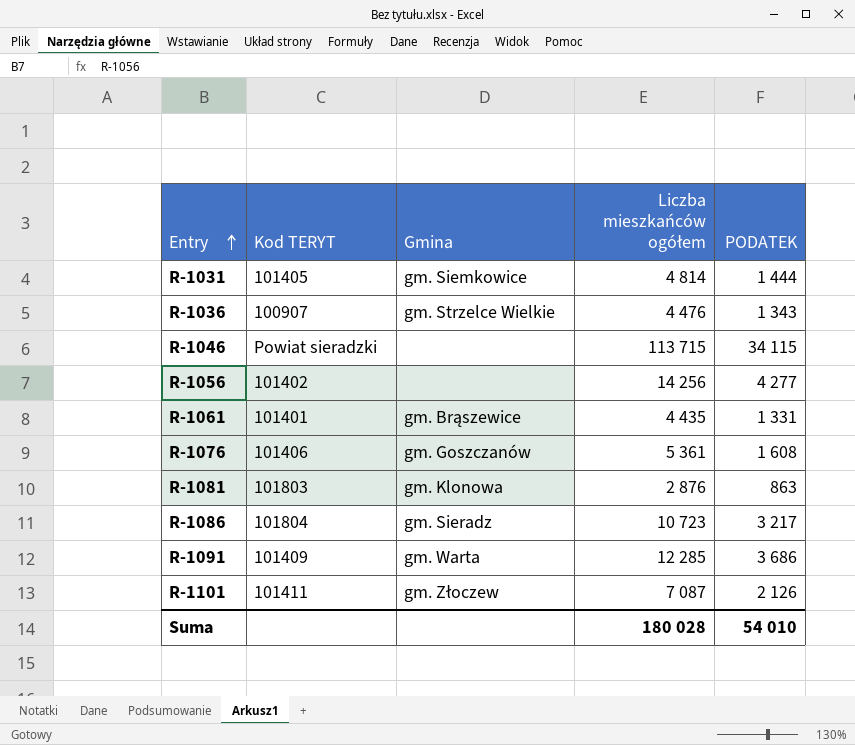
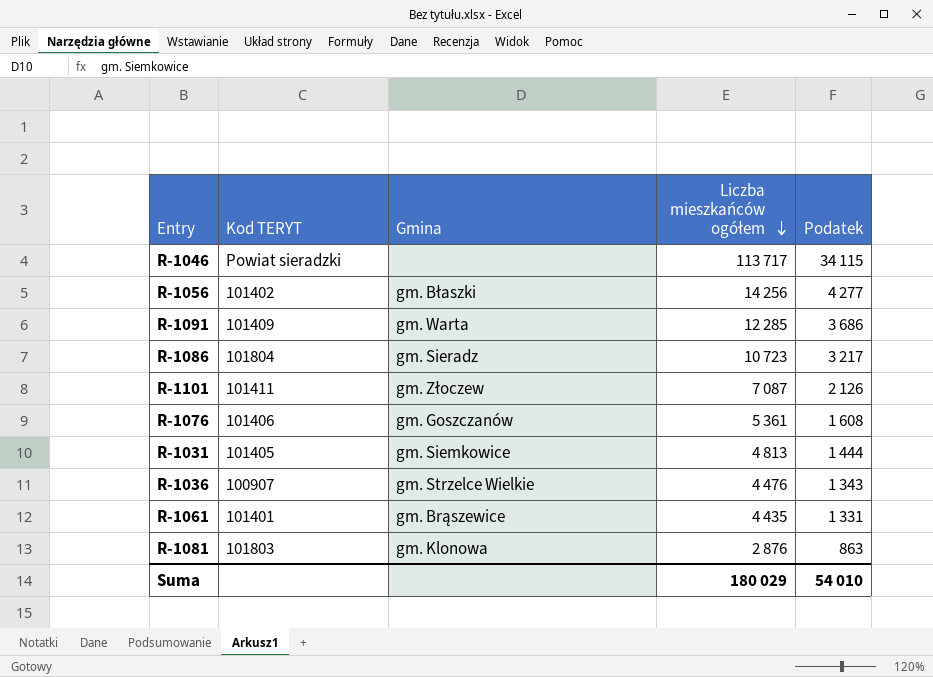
row order: Entry ascending -> Liczba mieszkańców ogółem descending
column name: PODATEK -> Podatek
R-1046 | Liczba mieszkańców ogółem: 113 715 -> 113 717
R-1056 | Gmina: none -> gm. Błaszki
R-1031 | Liczba mieszkańców ogółem: 4 814 -> 4 813
Suma | Liczba mieszkańców ogółem: 180 028 -> 180 029

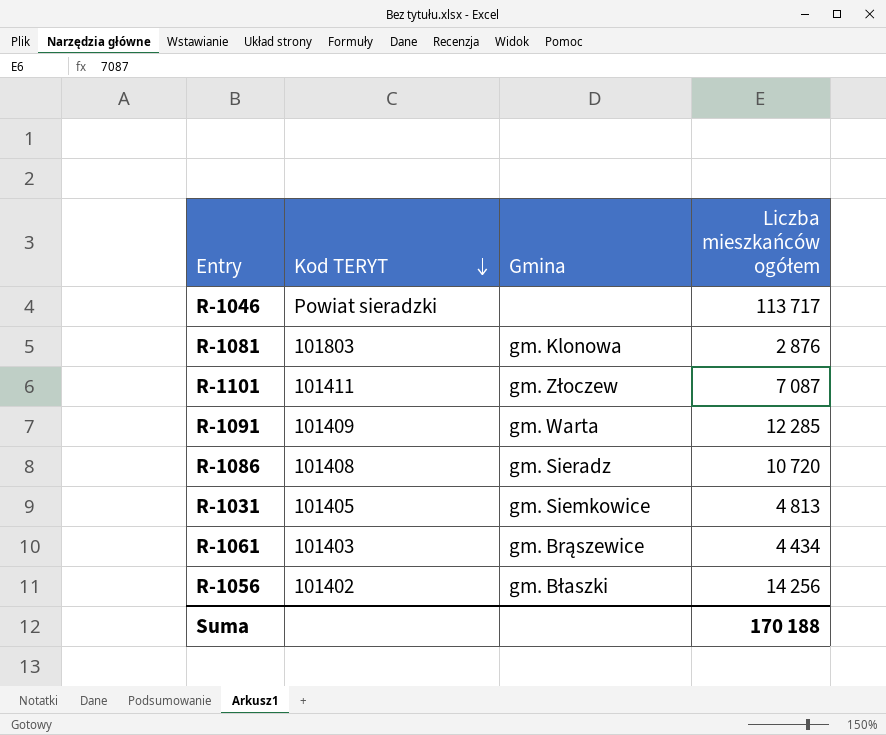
row order: Liczba mieszkańców ogółem descending -> Kod TERYT descending
column Podatek | formula: [Liczba mieszkańców ogółem] * 0,3 -> none
row R-1076: 101406 | gm. Goszczanów | 5 361 | 1 608 -> none
row R-1036: 100907 | gm. Strzelce Wielkie | 4 476 | 1 343 -> none
R-1086 | Kod TERYT: 101804 -> 101408
R-1086 | Liczba mieszkańców ogółem: 10 723 -> 10 720
R-1061 | Kod TERYT: 101401 -> 101403
R-1061 | Liczba mieszkańców ogółem: 4 435 -> 4 434
Suma | Liczba mieszkańców ogółem: 180 029 -> 170 188

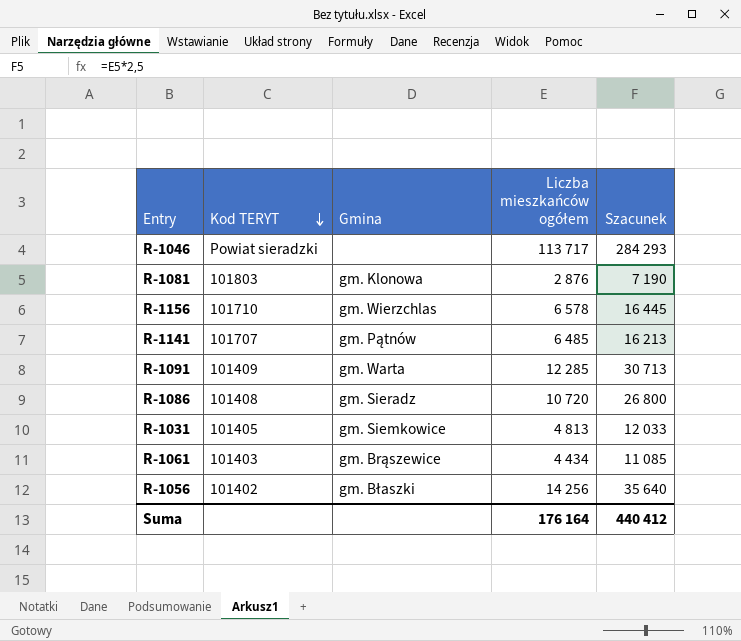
column Szacunek | formula: none -> [Liczba mieszkańców ogółem] * 2,5
row R-1101: 101411 | gm. Złoczew | 7 087 -> none
row R-1156: none -> 101710 | gm. Wierzchlas | 6 578 | 16 445
row R-1141: none -> 101707 | gm. Pątnów | 6 485 | 16 213
Suma | Liczba mieszkańców ogółem: 170 188 -> 176 164

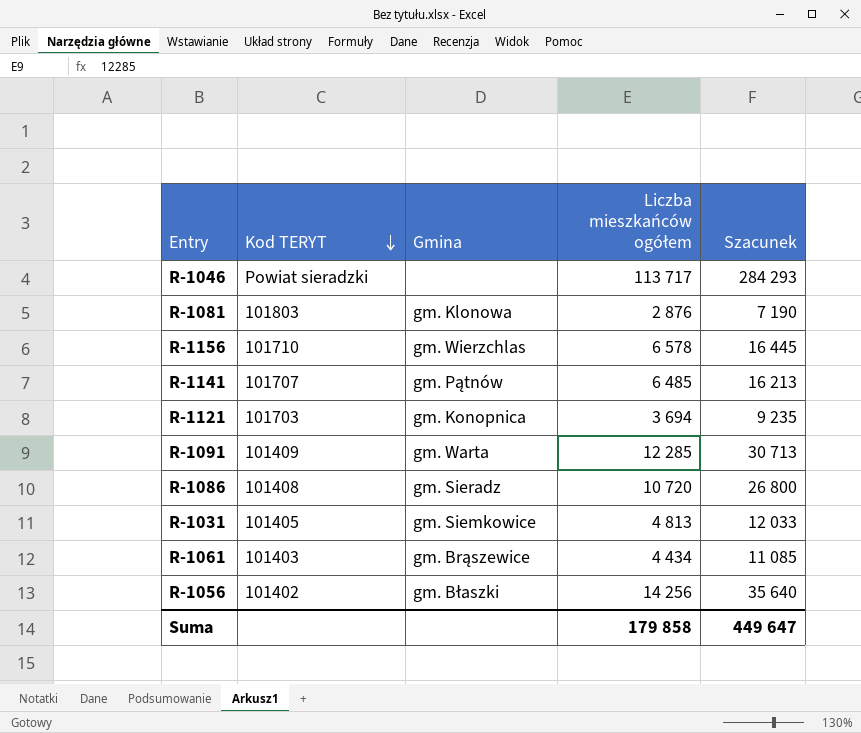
row R-1121: none -> 101703 | gm. Konopnica | 3 694 | 9 235
Suma | Liczba mieszkańców ogółem: 176 164 -> 179 858
Suma | Szacunek: 440 412 -> 449 647

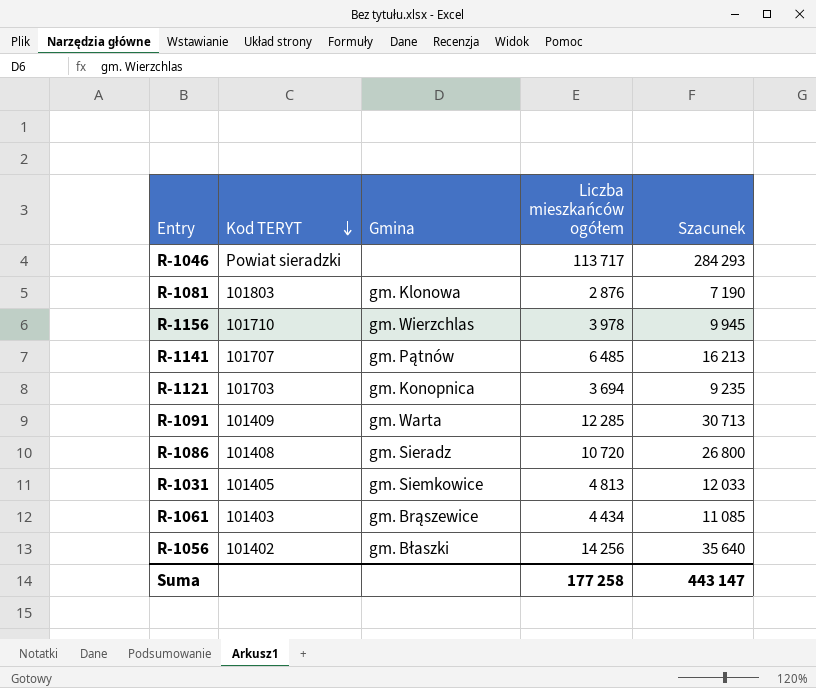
R-1156 | Liczba mieszkańców ogółem: 6 578 -> 3 978
R-1156 | Szacunek: 16 445 -> 9 945
Suma | Liczba mieszkańców ogółem: 179 858 -> 177 258
Suma | Szacunek: 449 647 -> 443 147

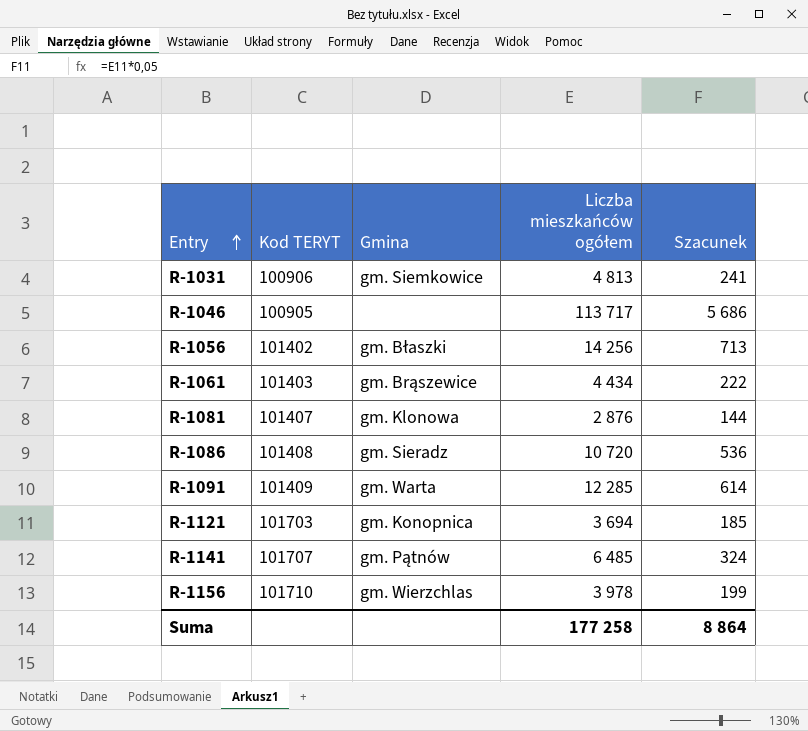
row order: Kod TERYT descending -> Entry ascending
column Szacunek | formula: [Liczba mieszkańców ogółem] * 2,5 -> [Liczba mieszkańców ogółem] * 0,05
R-1031 | Kod TERYT: 101405 -> 100906
R-1046 | Kod TERYT: Powiat sieradzki -> 100905
R-1081 | Kod TERYT: 101803 -> 101407
Suma | Szacunek: 443 147 -> 8 864

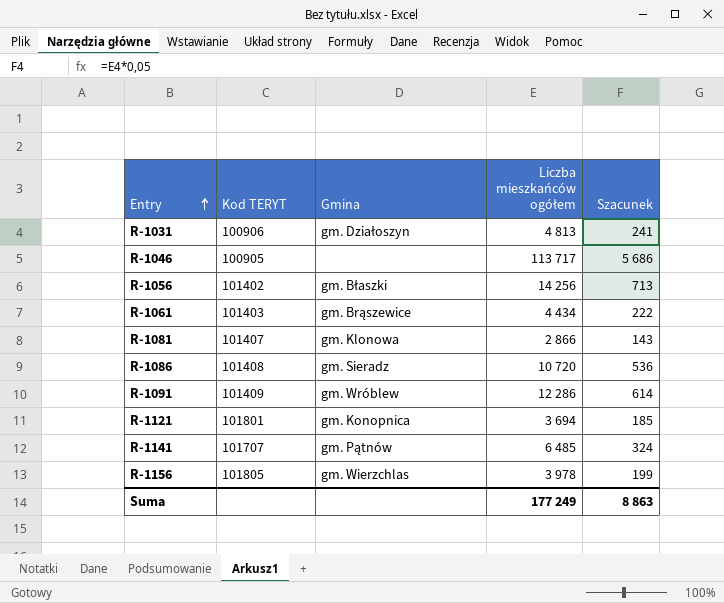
R-1031 | Gmina: gm. Siemkowice -> gm. Działoszyn
R-1081 | Liczba mieszkańców ogółem: 2 876 -> 2 866
R-1081 | Szacunek: 144 -> 143
R-1091 | Gmina: gm. Warta -> gm. Wróblew
R-1091 | Liczba mieszkańców ogółem: 12 285 -> 12 286
R-1121 | Kod TERYT: 101703 -> 101801
R-1156 | Kod TERYT: 101710 -> 101805
Suma | Liczba mieszkańców ogółem: 177 258 -> 177 249
Suma | Szacunek: 8 864 -> 8 863

